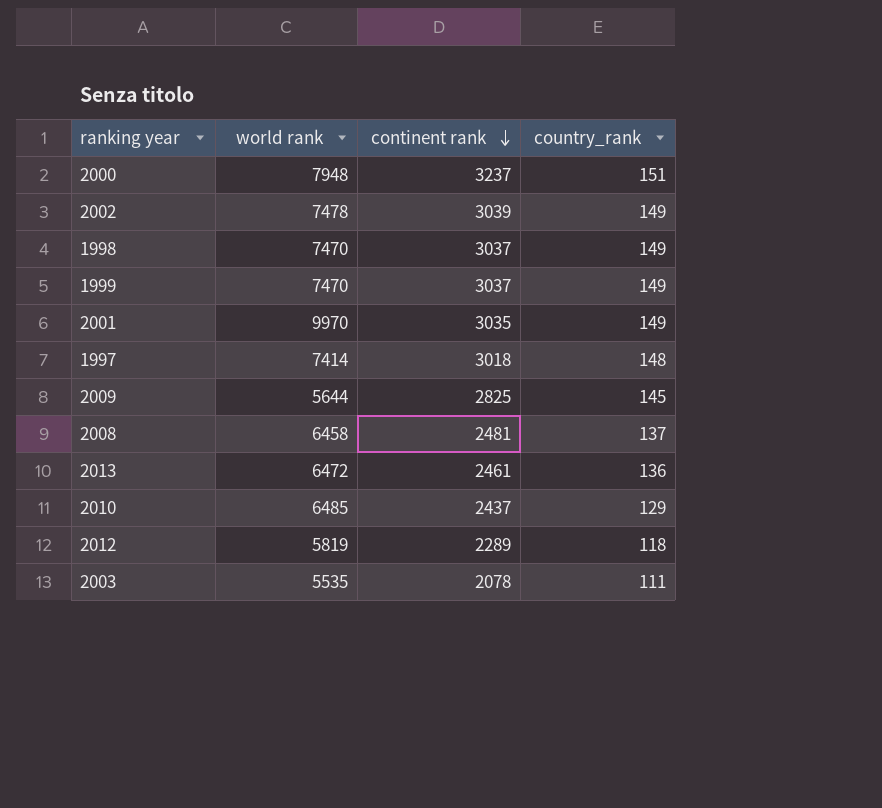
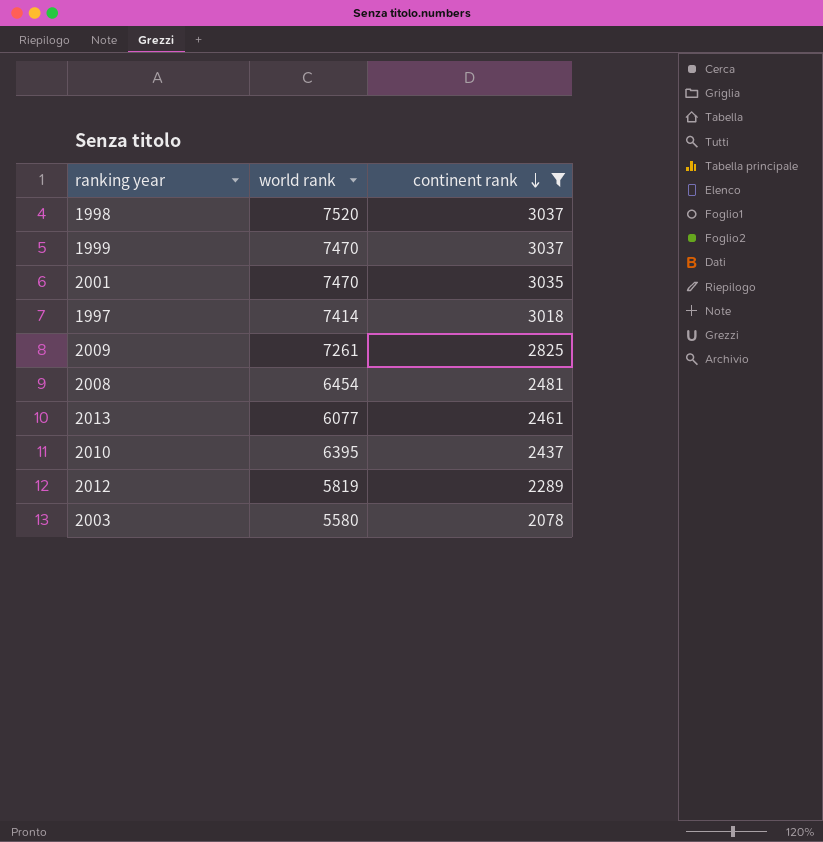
filter: none -> continent rank <= 3037
column country_rank | position: 4 -> none
1998 | world rank: 7470 -> 7520
2001 | world rank: 9970 -> 7470
2009 | world rank: 5644 -> 7261
2008 | world rank: 6458 -> 6454
2013 | world rank: 6472 -> 6077
2010 | world rank: 6485 -> 6395
2003 | world rank: 5535 -> 5580

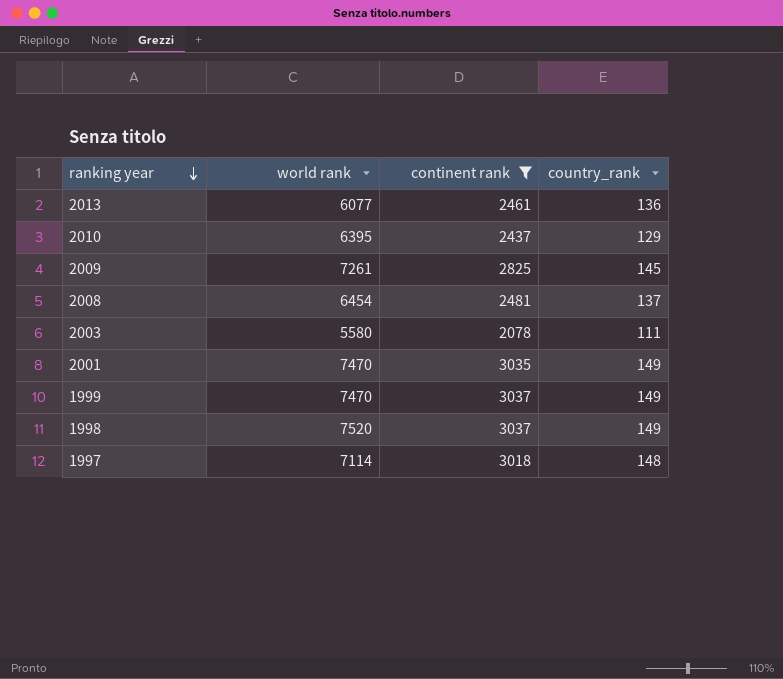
row order: continent rank descending -> ranking year descending
column country_rank | position: none -> 4
row 2012: 5819 | 2289 -> none
1997 | world rank: 7414 -> 7114

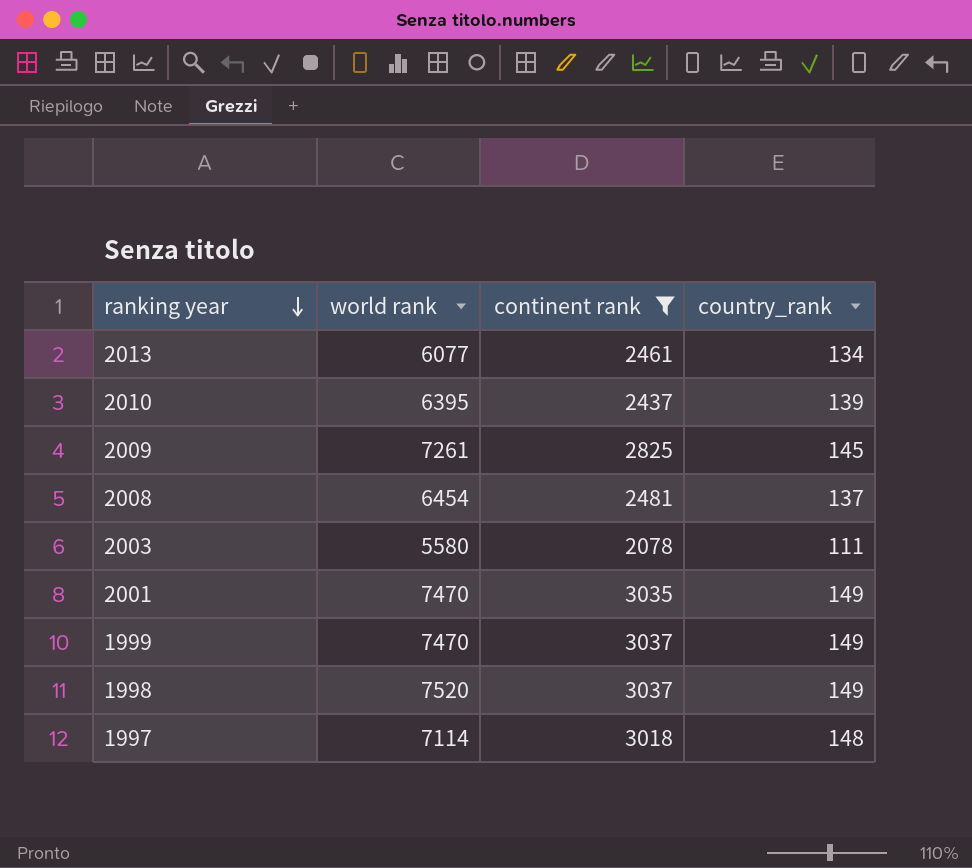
2013 | country_rank: 136 -> 134
2010 | country_rank: 129 -> 139

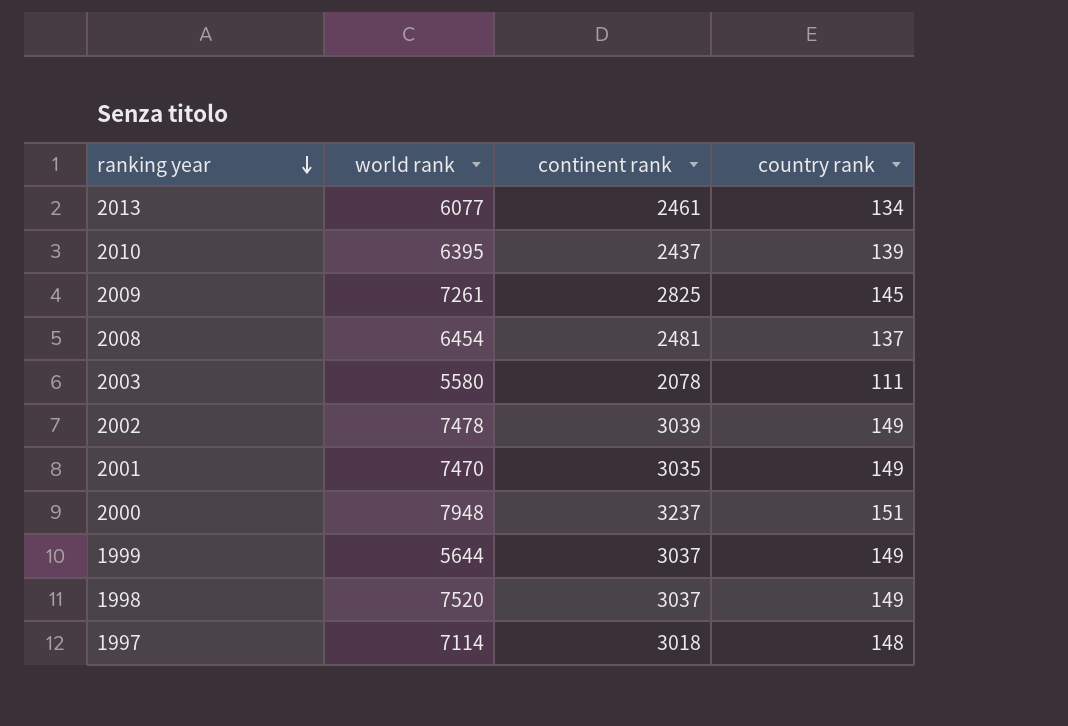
filter: continent rank <= 3037 -> none
column name: country_rank -> country rank
1999 | world rank: 7470 -> 5644

